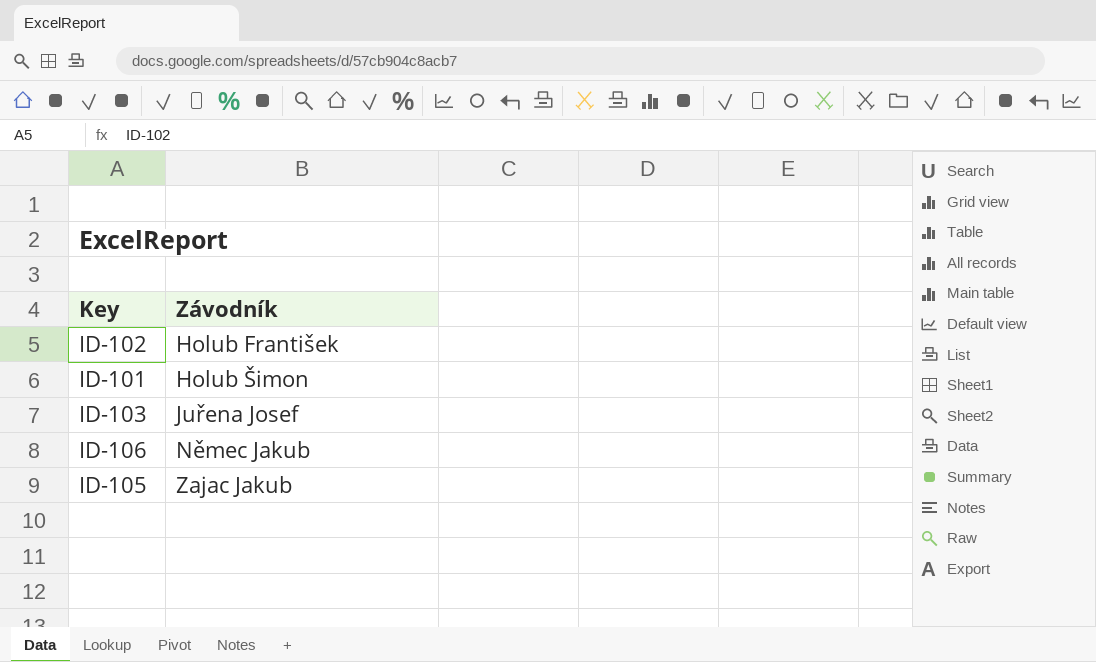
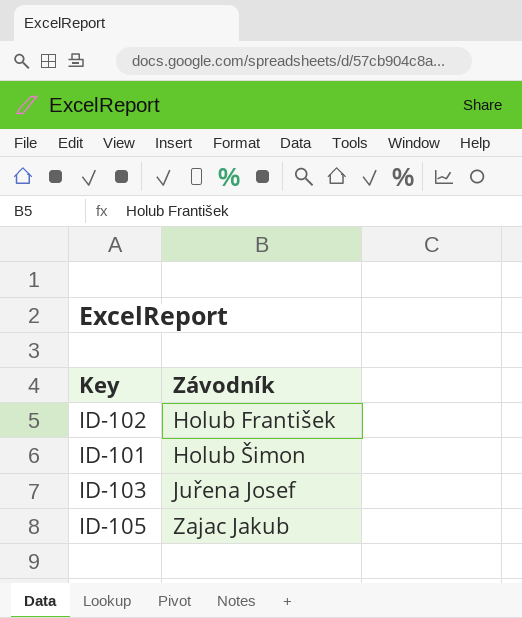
row ID-106: Němec Jakub -> none

